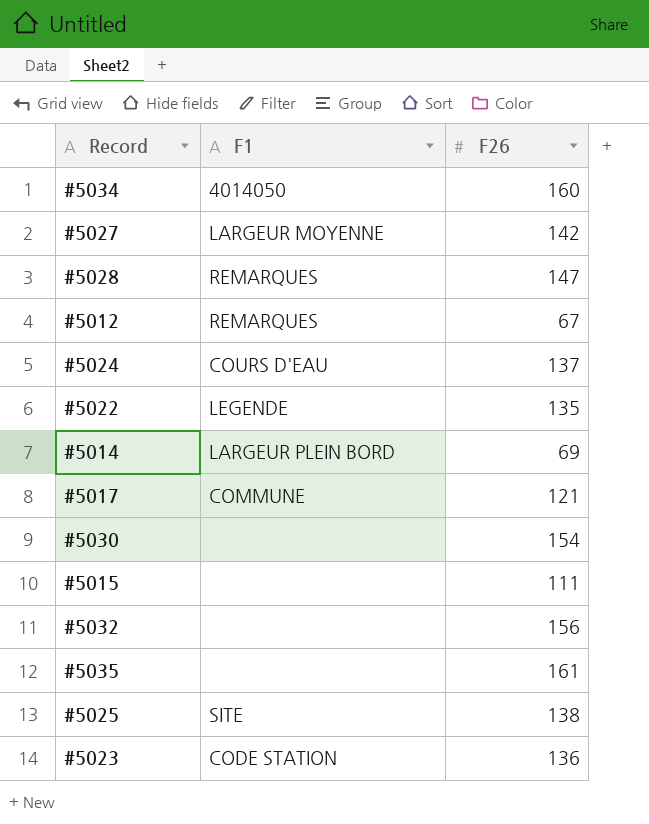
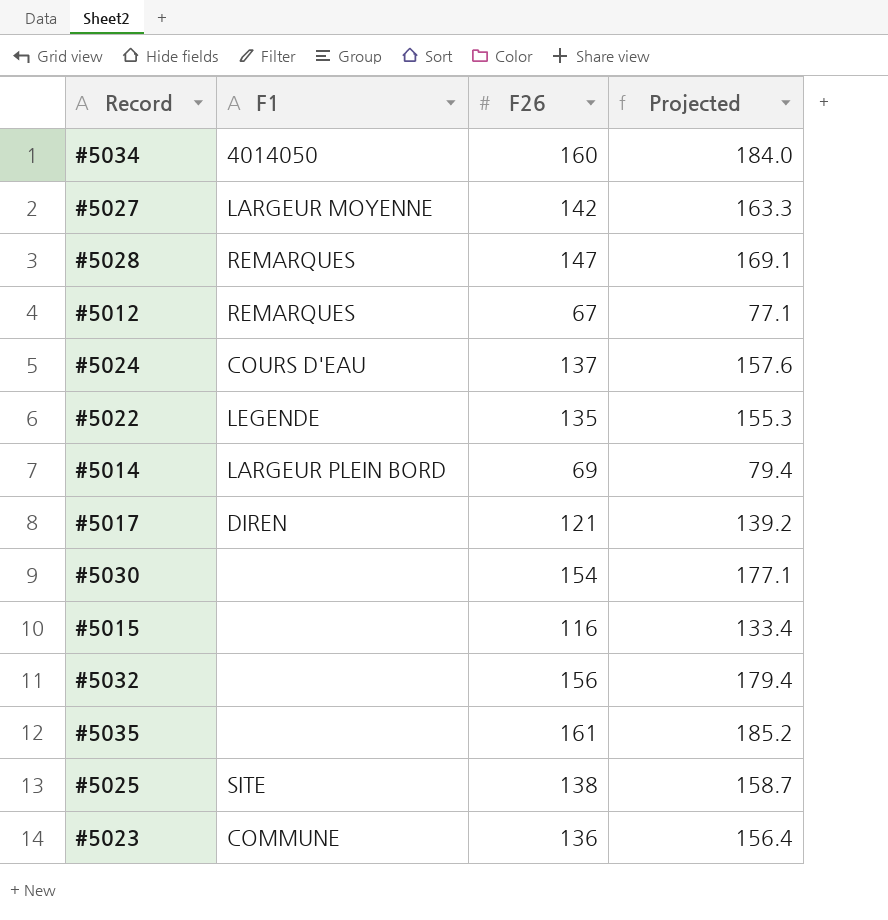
column Projected | formula: none -> [F26] * 1.15
#5017 | F1: COMMUNE -> DIREN
#5015 | F26: 111 -> 116
#5023 | F1: CODE STATION -> COMMUNE

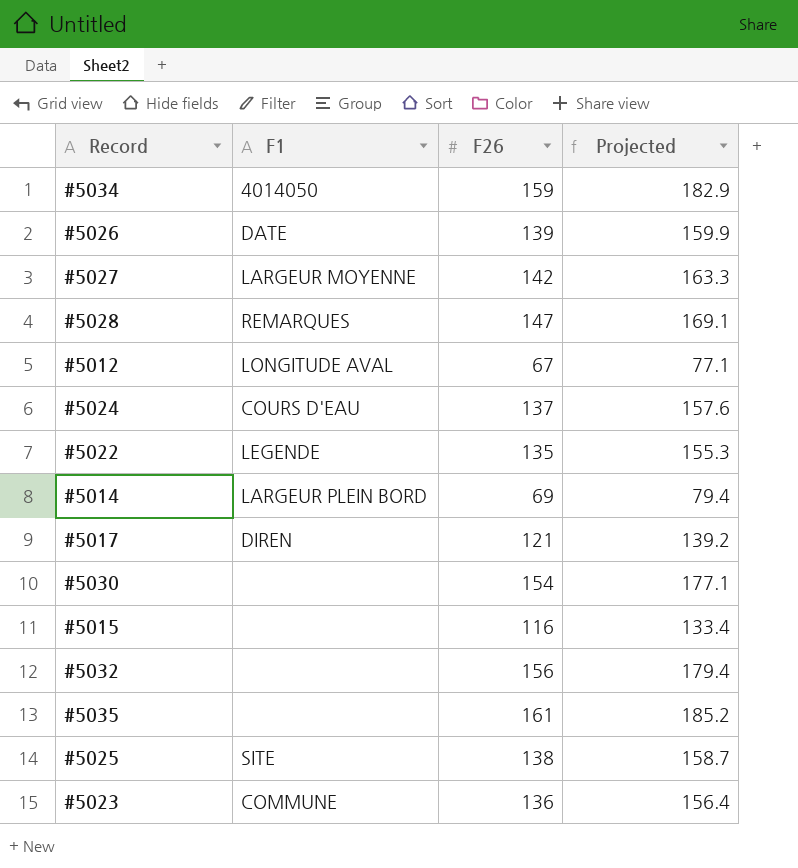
#5034 | F26: 160 -> 159
#5034 | Projected: 184.0 -> 182.9
row #5026: none -> DATE | 139 | 159.9
#5012 | F1: REMARQUES -> LONGITUDE AVAL

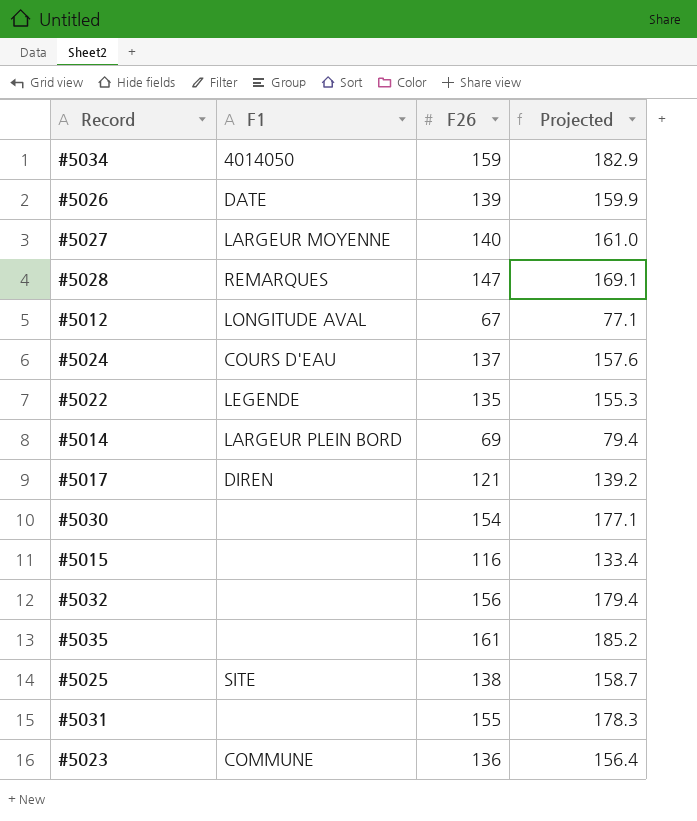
#5027 | F26: 142 -> 140
#5027 | Projected: 163.3 -> 161.0
row #5031: none -> none | 155 | 178.3

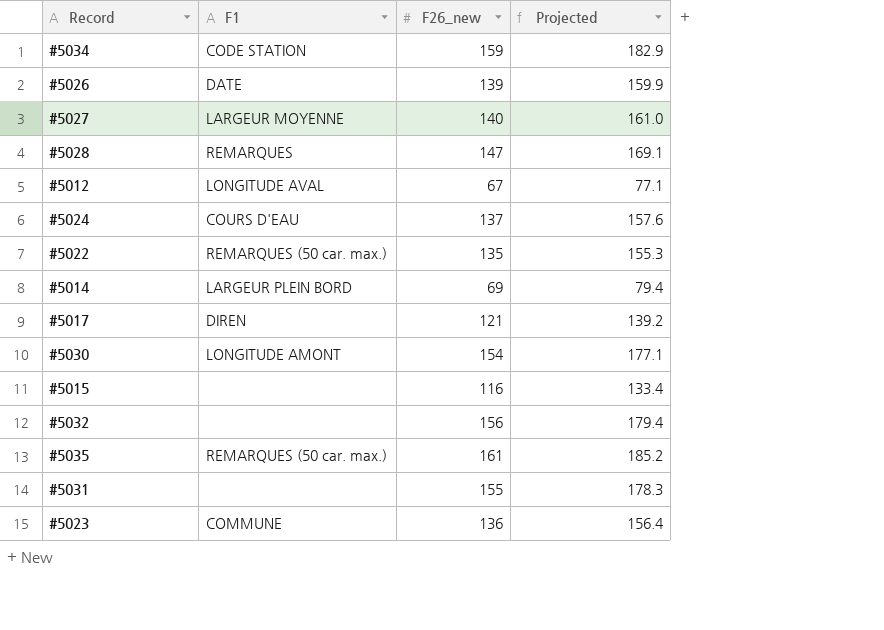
column name: F26 -> F26_new
row #5025: SITE | 138 | 158.7 -> none
#5034 | F1: 4014050 -> CODE STATION
#5022 | F1: LEGENDE -> REMARQUES (50 car. max.)
#5030 | F1: none -> LONGITUDE AMONT
#5035 | F1: none -> REMARQUES (50 car. max.)

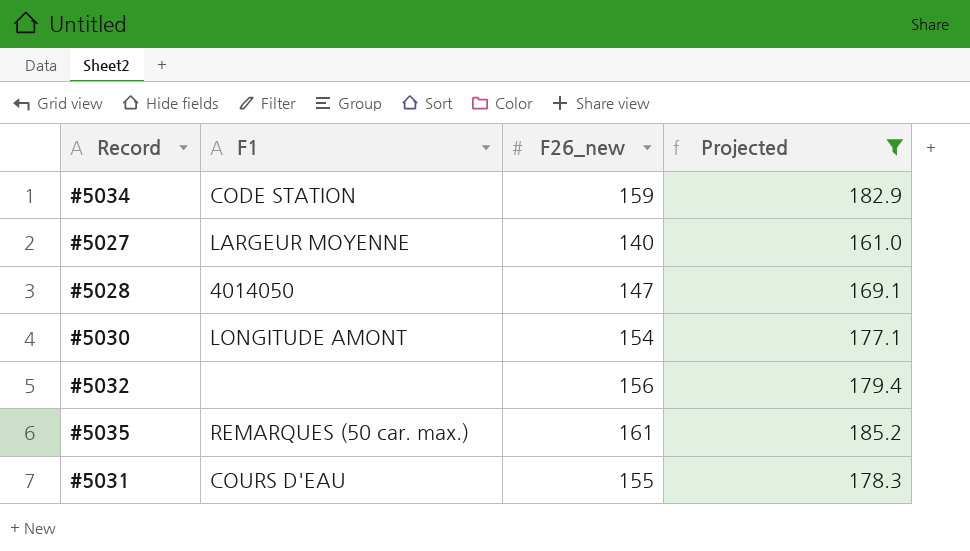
filter: none -> Projected >= 161.0
#5028 | F1: REMARQUES -> 4014050
#5031 | F1: none -> COURS D'EAU

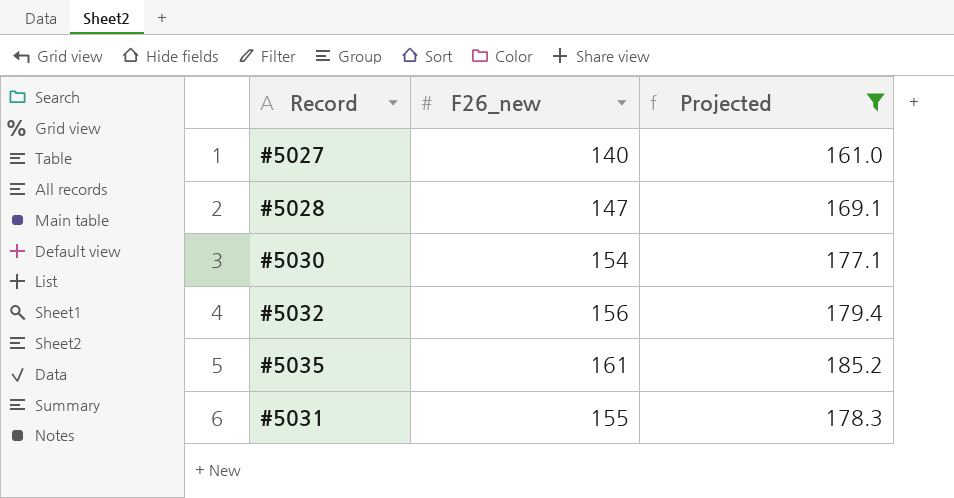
column F1 | position: 2 -> none
row #5034: CODE STATION | 159 | 182.9 -> none

